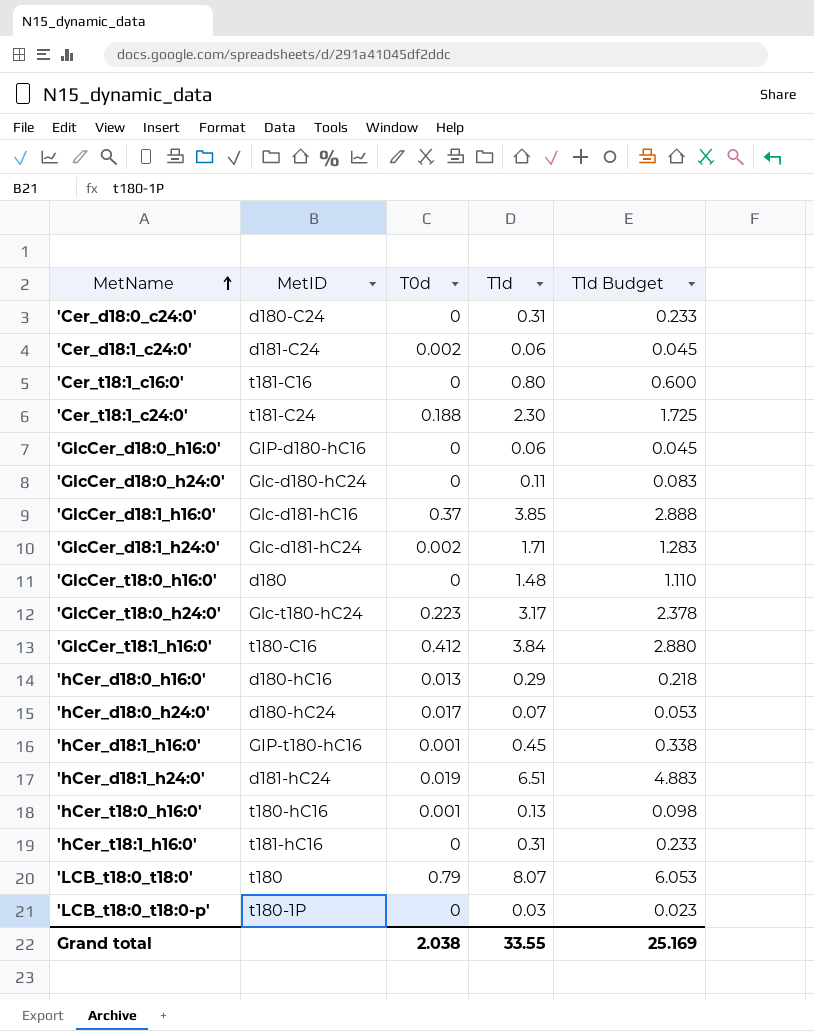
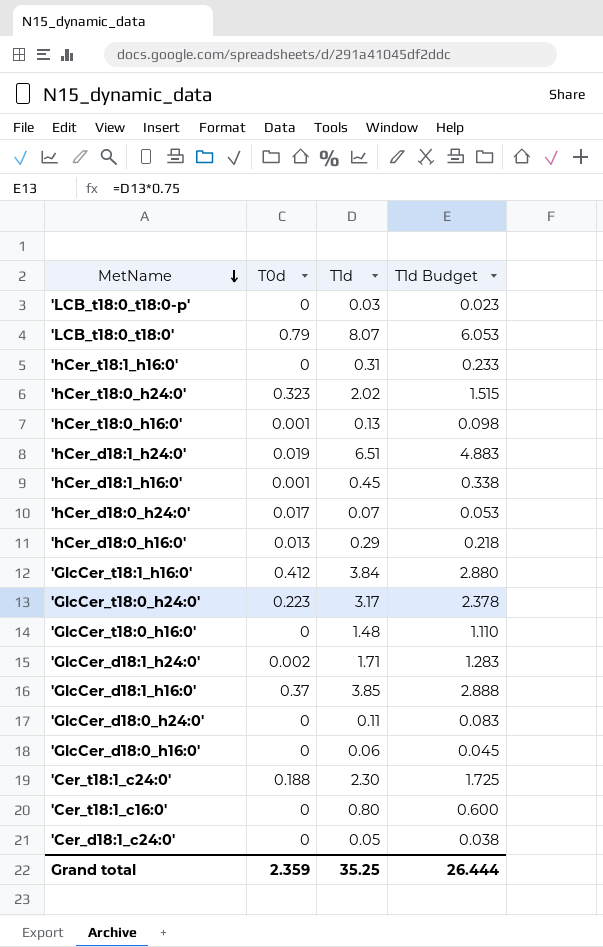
row order: MetName ascending -> MetName descending
column MetID | position: 2 -> none
row 'Cer_d18:0_c24:0': d180-C24 | 0 | 0.31 | 0.233 -> none
row 'hCer_t18:0_h24:0': none -> 0.323 | 2.02 | 1.515
'Cer_d18:1_c24:0' | T0d: 0.002 -> 0
'Cer_d18:1_c24:0' | T1d: 0.06 -> 0.05
'Cer_d18:1_c24:0' | T1d Budget: 0.045 -> 0.038
Grand total | T0d: 2.038 -> 2.359
Grand total | T1d: 33.55 -> 35.25
Grand total | T1d Budget: 25.169 -> 26.444

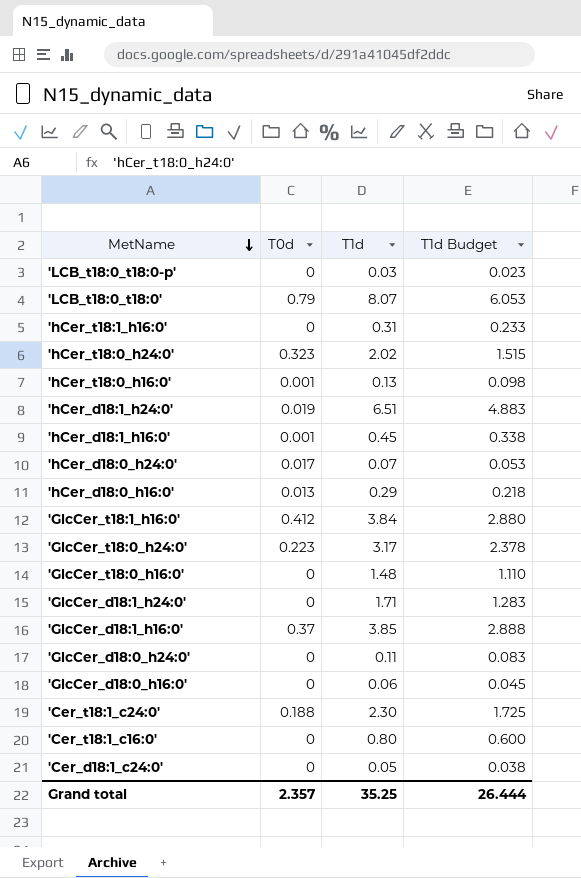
'GlcCer_d18:1_h24:0' | T0d: 0.002 -> 0
Grand total | T0d: 2.359 -> 2.357

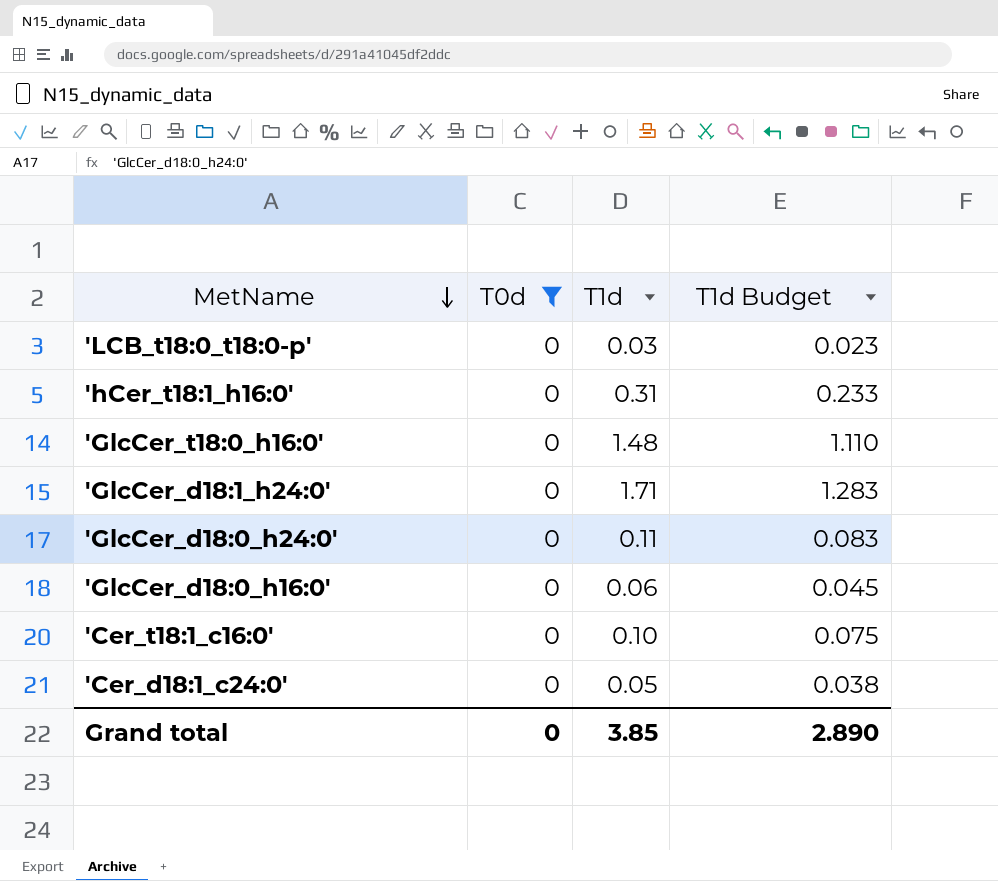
filter: none -> T0d = 0
'Cer_t18:1_c16:0' | T1d: 0.80 -> 0.10
'Cer_t18:1_c16:0' | T1d Budget: 0.600 -> 0.075
Grand total | T0d: 2.357 -> 0
Grand total | T1d: 35.25 -> 3.85
Grand total | T1d Budget: 26.444 -> 2.890

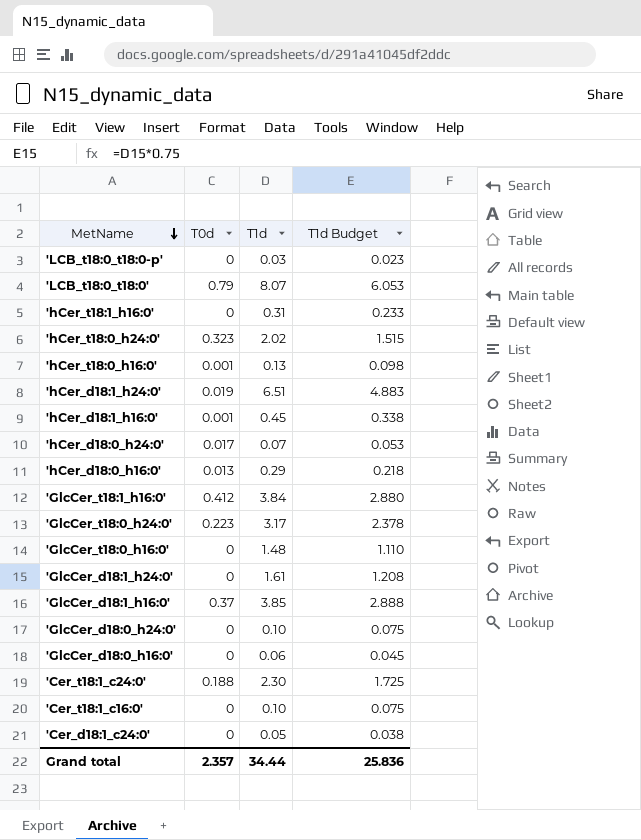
filter: T0d = 0 -> none
'GlcCer_d18:1_h24:0' | T1d: 1.71 -> 1.61
'GlcCer_d18:1_h24:0' | T1d Budget: 1.283 -> 1.208
'GlcCer_d18:0_h24:0' | T1d: 0.11 -> 0.10
'GlcCer_d18:0_h24:0' | T1d Budget: 0.083 -> 0.075
Grand total | T0d: 0 -> 2.357
Grand total | T1d: 3.85 -> 34.44
Grand total | T1d Budget: 2.890 -> 25.836

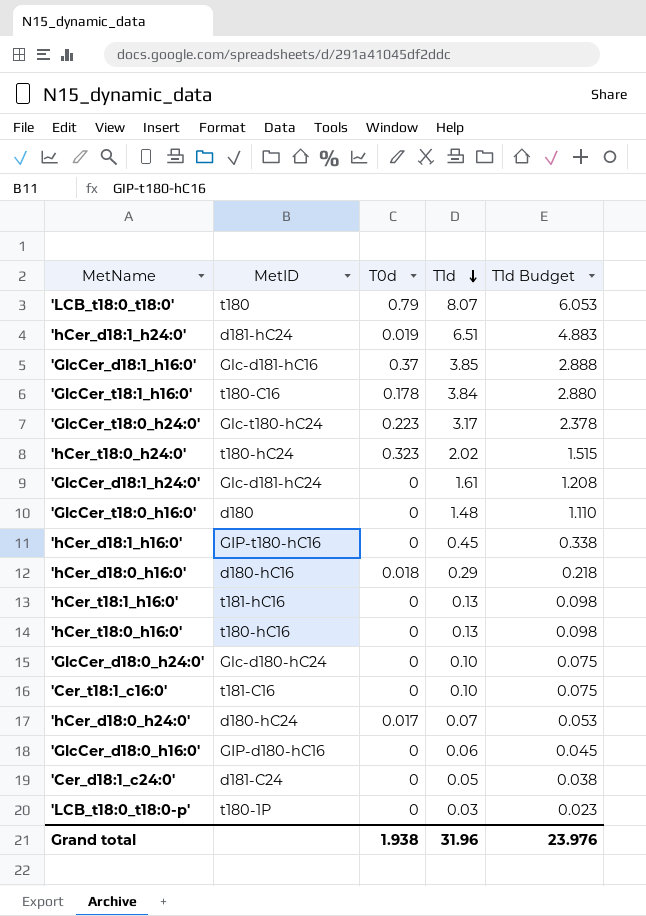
row order: MetName descending -> T1d descending
column MetID | position: none -> 2
row 'Cer_t18:1_c24:0': 0.188 | 2.30 | 1.725 -> none
'GlcCer_t18:1_h16:0' | T0d: 0.412 -> 0.178
'hCer_d18:1_h16:0' | T0d: 0.001 -> 0
'hCer_d18:0_h16:0' | T0d: 0.013 -> 0.018
'hCer_t18:1_h16:0' | T1d: 0.31 -> 0.13
'hCer_t18:1_h16:0' | T1d Budget: 0.233 -> 0.098
'hCer_t18:0_h16:0' | T0d: 0.001 -> 0
Grand total | T0d: 2.357 -> 1.938
Grand total | T1d: 34.44 -> 31.96
Grand total | T1d Budget: 25.836 -> 23.976

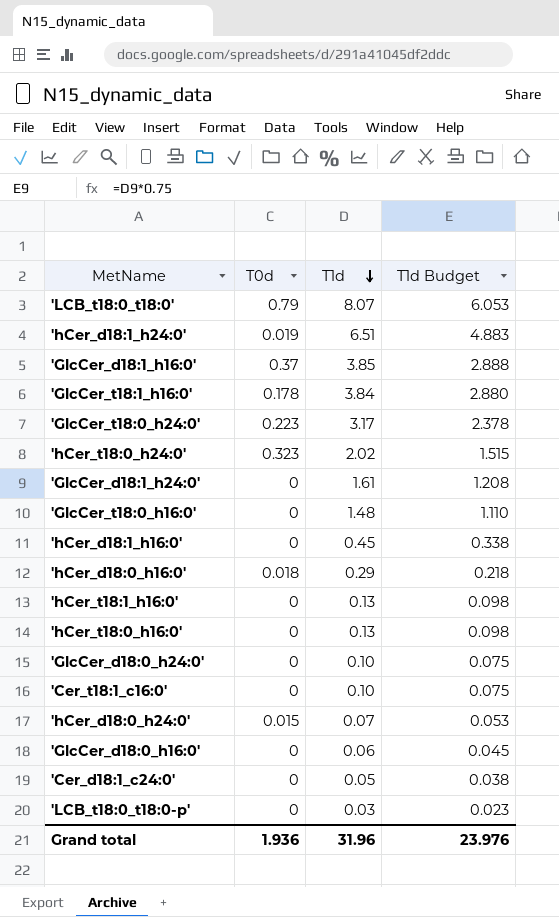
column MetID | position: 2 -> none
'hCer_d18:0_h24:0' | T0d: 0.017 -> 0.015
Grand total | T0d: 1.938 -> 1.936

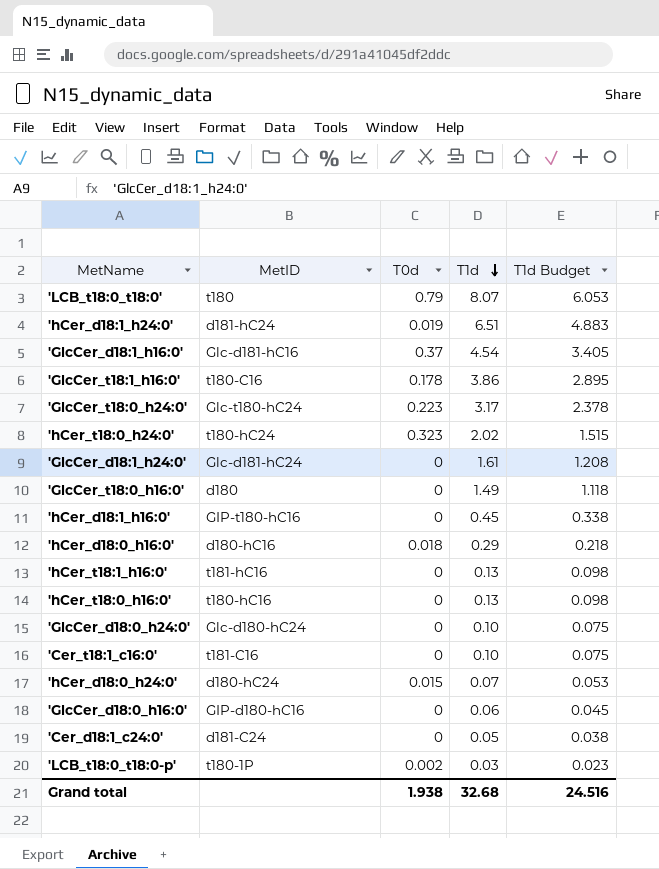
column MetID | position: none -> 2
'GlcCer_d18:1_h16:0' | T1d: 3.85 -> 4.54
'GlcCer_d18:1_h16:0' | T1d Budget: 2.888 -> 3.405
'GlcCer_t18:1_h16:0' | T1d: 3.84 -> 3.86
'GlcCer_t18:1_h16:0' | T1d Budget: 2.880 -> 2.895
'GlcCer_t18:0_h16:0' | T1d: 1.48 -> 1.49
'GlcCer_t18:0_h16:0' | T1d Budget: 1.110 -> 1.118
'LCB_t18:0_t18:0-p' | T0d: 0 -> 0.002
Grand total | T0d: 1.936 -> 1.938
Grand total | T1d: 31.96 -> 32.68
Grand total | T1d Budget: 23.976 -> 24.516

